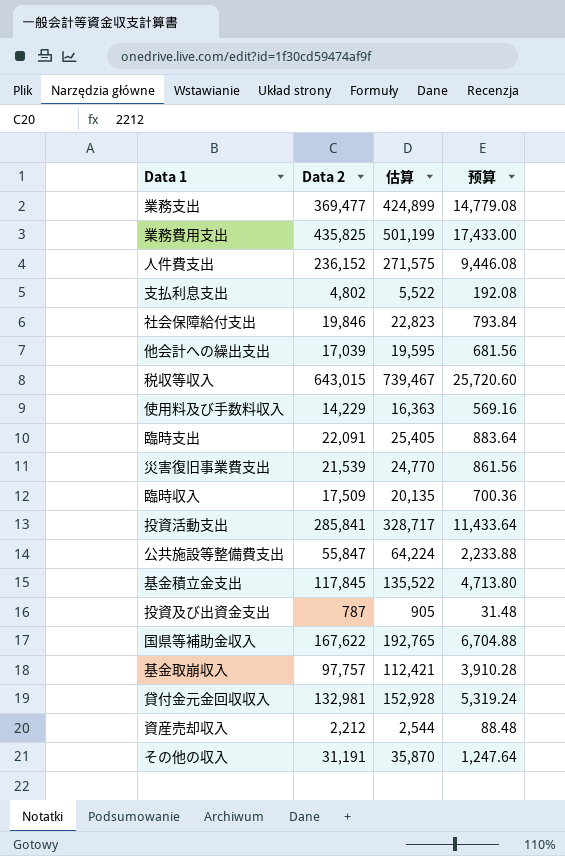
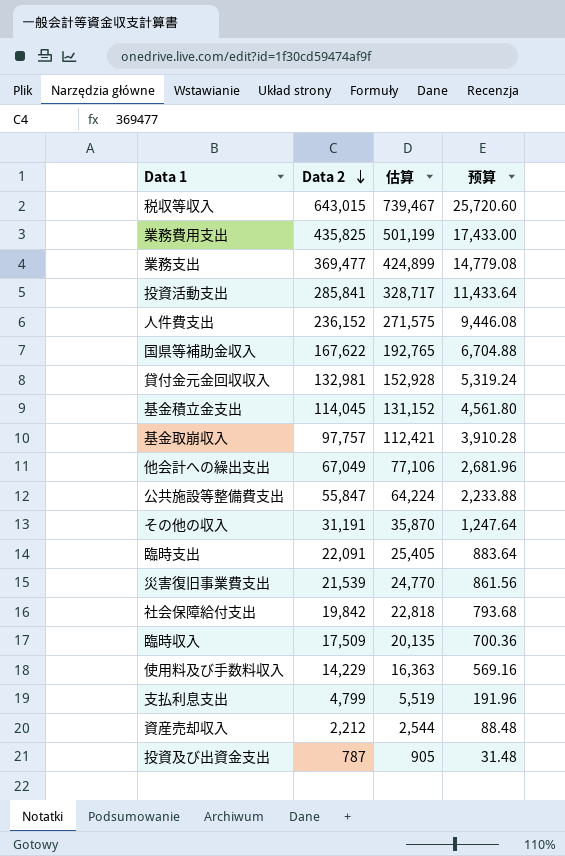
row order: none -> Data 2 descending
基金積立金支出 | Data 2: 117,845 -> 114,045
基金積立金支出 | 估算: 135,522 -> 131,152
基金積立金支出 | 预算: 4,713.80 -> 4,561.80
他会計への繰出支出 | Data 2: 17,039 -> 67,049
他会計への繰出支出 | 估算: 19,595 -> 77,106
他会計への繰出支出 | 预算: 681.56 -> 2,681.96
社会保障給付支出 | Data 2: 19,846 -> 19,842
社会保障給付支出 | 估算: 22,823 -> 22,818
社会保障給付支出 | 预算: 793.84 -> 793.68
支払利息支出 | Data 2: 4,802 -> 4,799
支払利息支出 | 估算: 5,522 -> 5,519
支払利息支出 | 预算: 192.08 -> 191.96

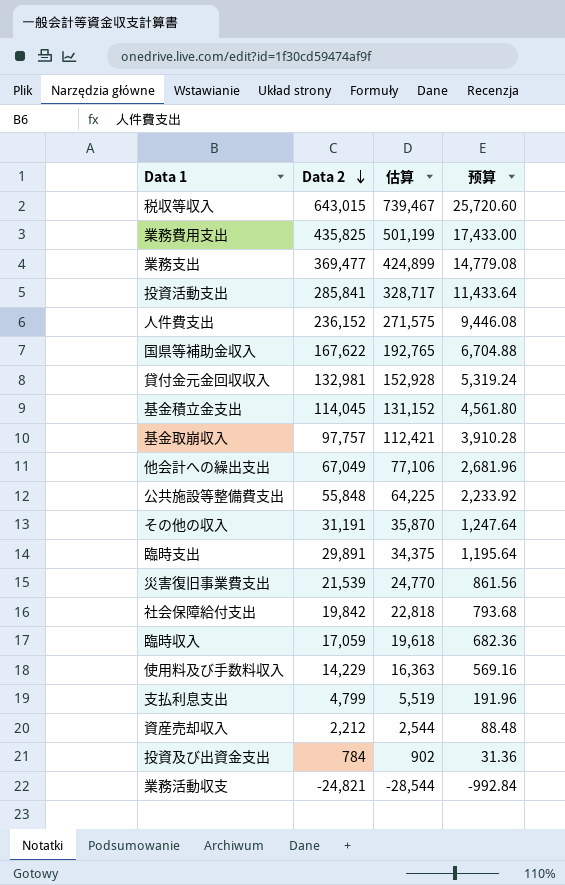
公共施設等整備費支出 | Data 2: 55,847 -> 55,848
公共施設等整備費支出 | 估算: 64,224 -> 64,225
公共施設等整備費支出 | 预算: 2,233.88 -> 2,233.92
臨時支出 | Data 2: 22,091 -> 29,891
臨時支出 | 估算: 25,405 -> 34,375
臨時支出 | 预算: 883.64 -> 1,195.64
臨時収入 | Data 2: 17,509 -> 17,059
臨時収入 | 估算: 20,135 -> 19,618
臨時収入 | 预算: 700.36 -> 682.36
投資及び出資金支出 | Data 2: 787 -> 784
投資及び出資金支出 | 估算: 905 -> 902
投資及び出資金支出 | 预算: 31.48 -> 31.36
row 業務活動収支: none -> -24,821 | -28,544 | -992.84

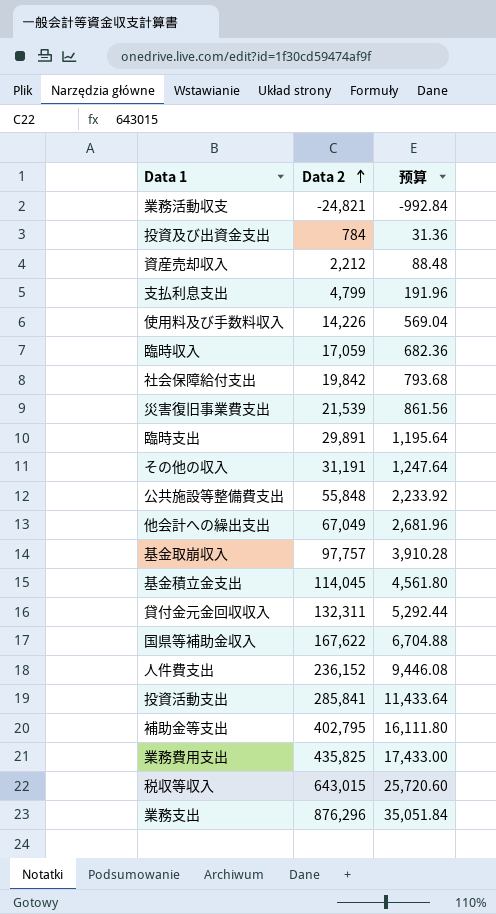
row order: Data 2 descending -> Data 2 ascending
column 估算 | formula: [Data 2] * 1.15 -> none
使用料及び手数料収入 | Data 2: 14,229 -> 14,226
使用料及び手数料収入 | 预算: 569.16 -> 569.04
貸付金元金回収収入 | Data 2: 132,981 -> 132,311
貸付金元金回収収入 | 预算: 5,319.24 -> 5,292.44
row 補助金等支出: none -> 402,795 | 16,111.80
業務支出 | Data 2: 369,477 -> 876,296
業務支出 | 预算: 14,779.08 -> 35,051.84

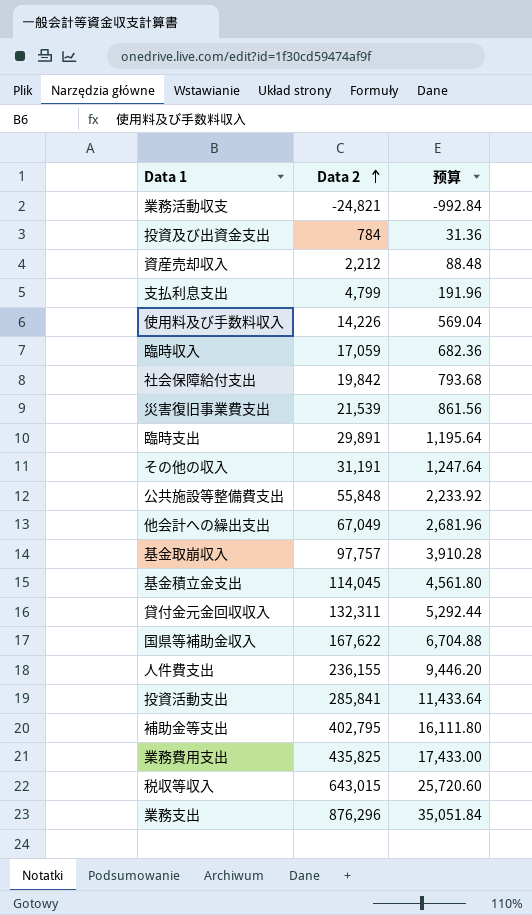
人件費支出 | Data 2: 236,152 -> 236,155
人件費支出 | 预算: 9,446.08 -> 9,446.20

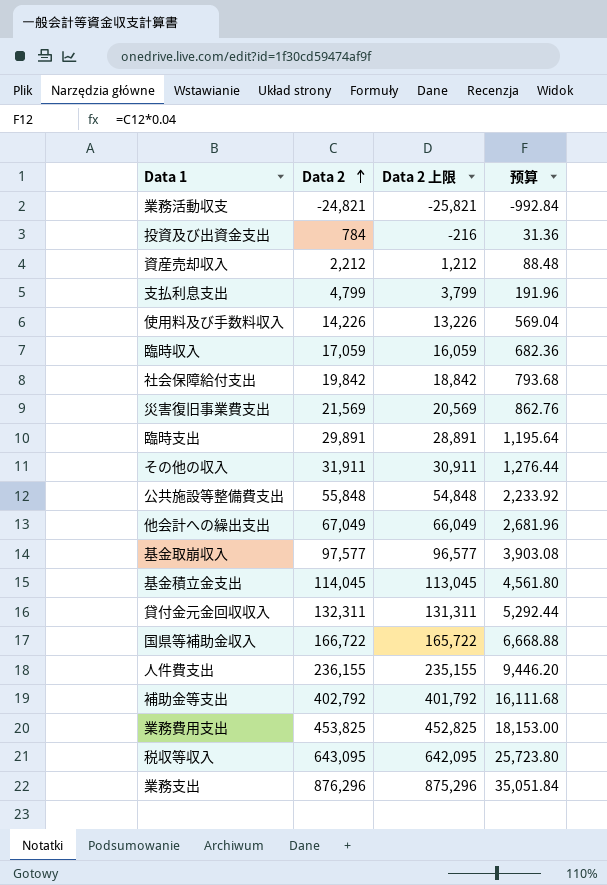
column Data 2 上限 | formula: none -> [Data 2] - 1000
row 投資活動支出: 285,841 | 11,433.64 -> none
災害復旧事業費支出 | Data 2: 21,539 -> 21,569
災害復旧事業費支出 | 预算: 861.56 -> 862.76
その他の収入 | Data 2: 31,191 -> 31,911
その他の収入 | 预算: 1,247.64 -> 1,276.44
基金取崩収入 | Data 2: 97,757 -> 97,577
基金取崩収入 | 预算: 3,910.28 -> 3,903.08
国県等補助金収入 | Data 2: 167,622 -> 166,722
国県等補助金収入 | 预算: 6,704.88 -> 6,668.88
補助金等支出 | Data 2: 402,795 -> 402,792
補助金等支出 | 预算: 16,111.80 -> 16,111.68
業務費用支出 | Data 2: 435,825 -> 453,825
業務費用支出 | 预算: 17,433.00 -> 18,153.00
税収等収入 | Data 2: 643,015 -> 643,095
税収等収入 | 预算: 25,720.60 -> 25,723.80

